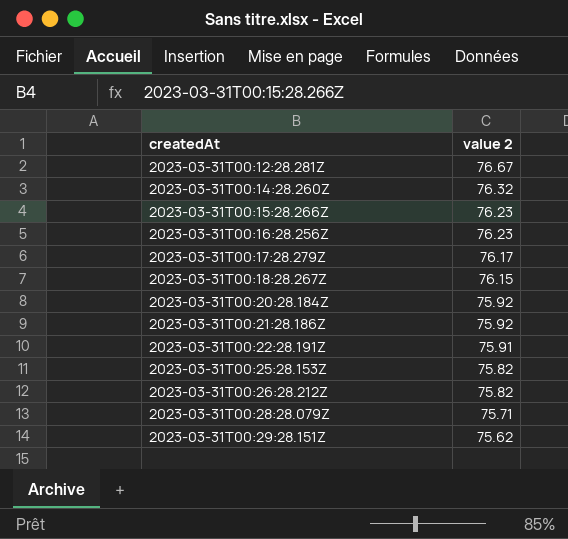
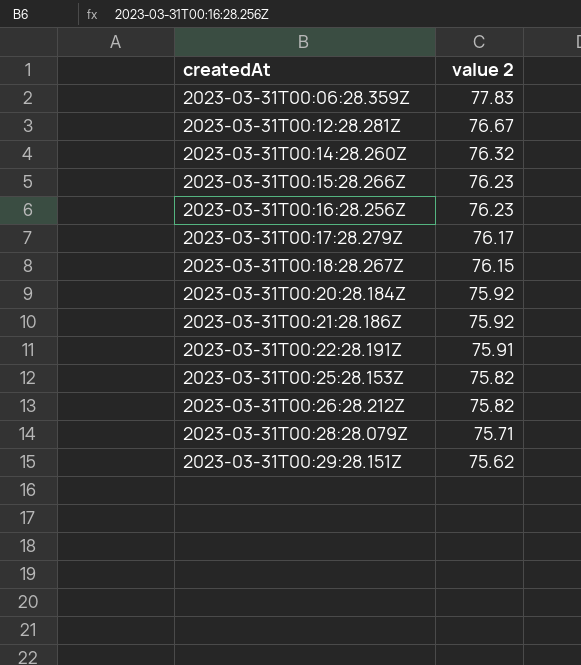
row 2023-03-31T00:06:28.359Z: none -> 77.83

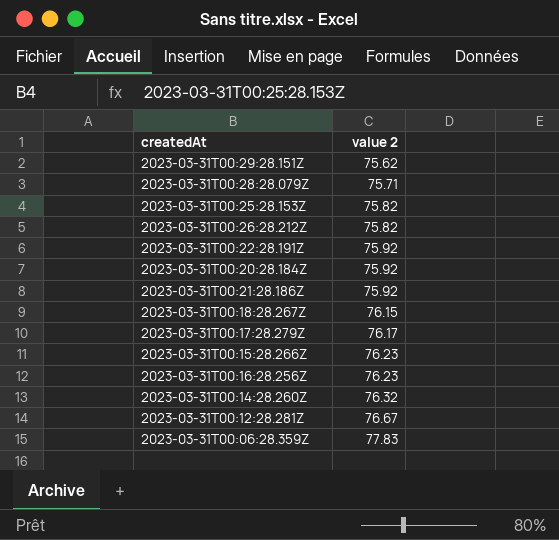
row order: createdAt ascending -> value 2 ascending
2023-03-31T00:22:28.191Z | value 2: 75.91 -> 75.92

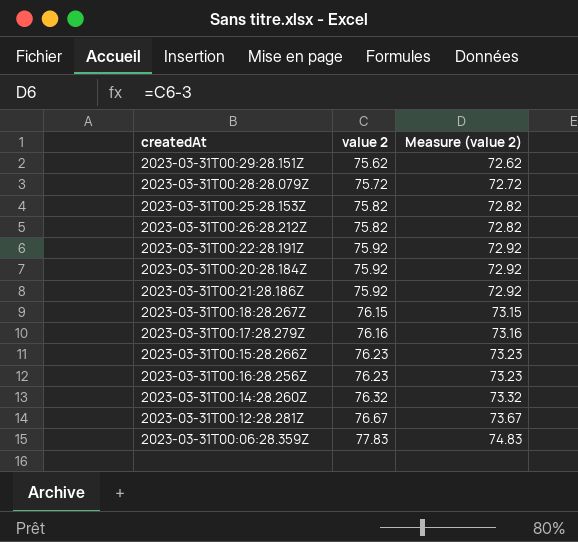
column Measure (value 2) | formula: none -> [value 2] - 3
2023-03-31T00:28:28.079Z | value 2: 75.71 -> 75.72
2023-03-31T00:17:28.279Z | value 2: 76.17 -> 76.16

